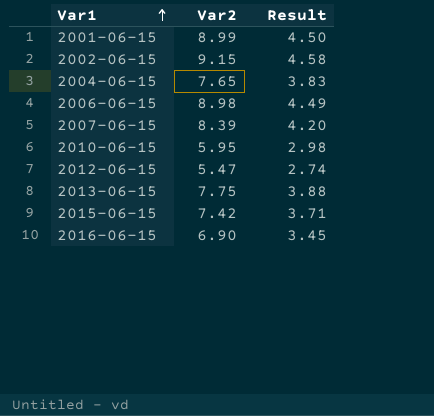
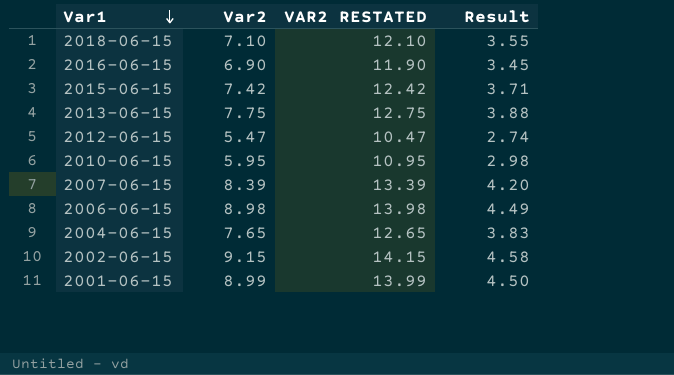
row order: Var1 ascending -> Var1 descending
column VAR2 RESTATED | formula: none -> [Var2] + 5
row 2018-06-15: none -> 7.10 | 12.10 | 3.55

